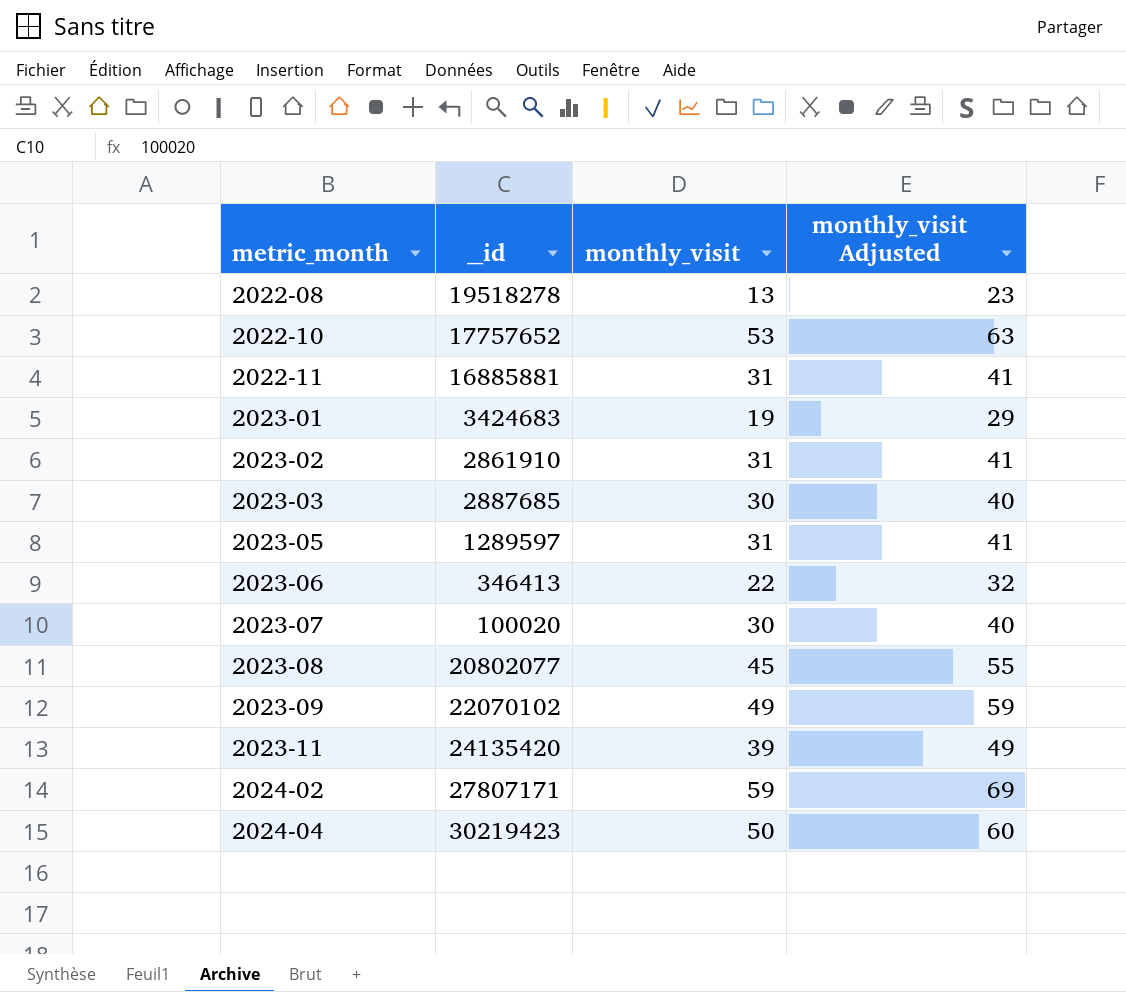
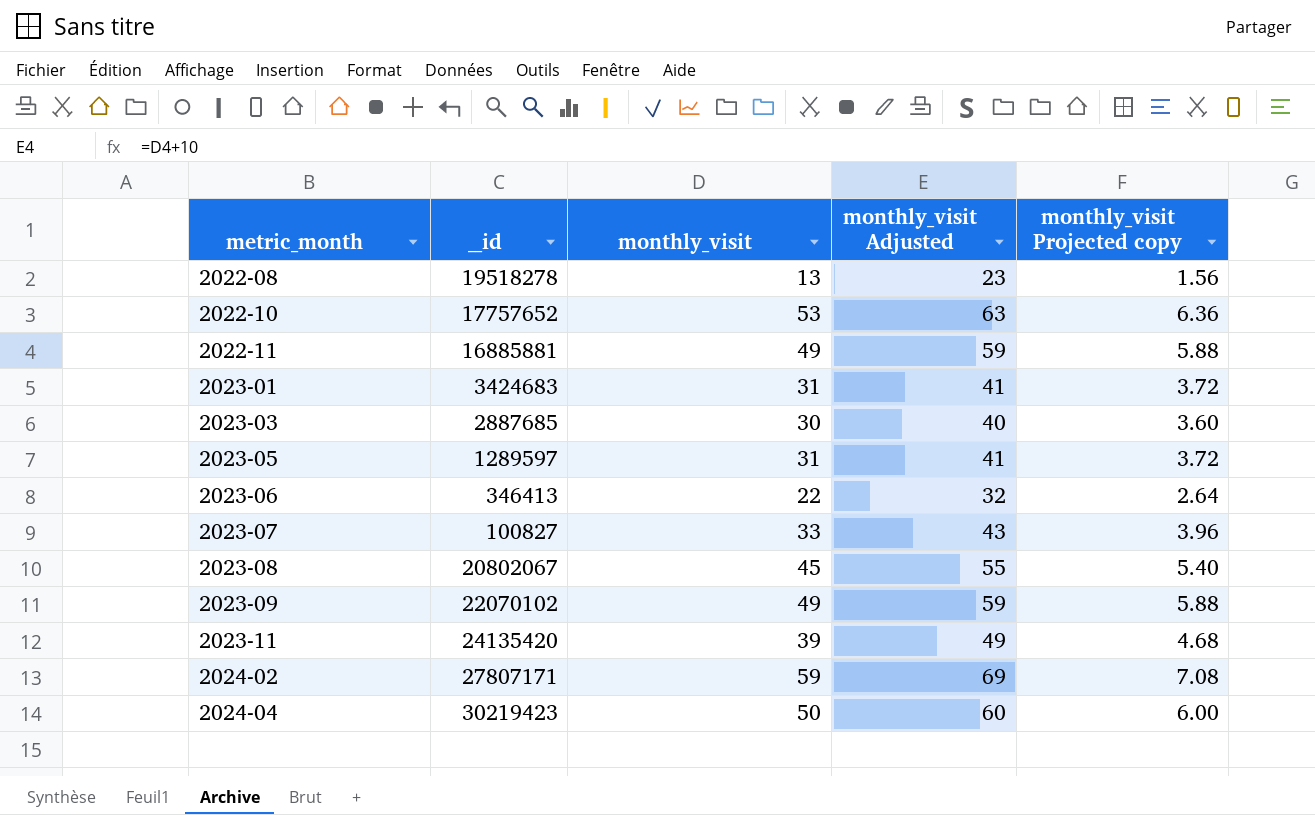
column monthly_visit Projected copy | formula: none -> [monthly_visit] * 0.12
row 2023-02: 2861910 | 31 | 41 -> none
2022-11 | monthly_visit: 31 -> 49
2022-11 | monthly_visit Adjusted: 41 -> 59
2023-01 | monthly_visit: 19 -> 31
2023-01 | monthly_visit Adjusted: 29 -> 41
2023-07 | __id: 100020 -> 100827
2023-07 | monthly_visit: 30 -> 33
2023-07 | monthly_visit Adjusted: 40 -> 43
2023-08 | __id: 20802077 -> 20802067

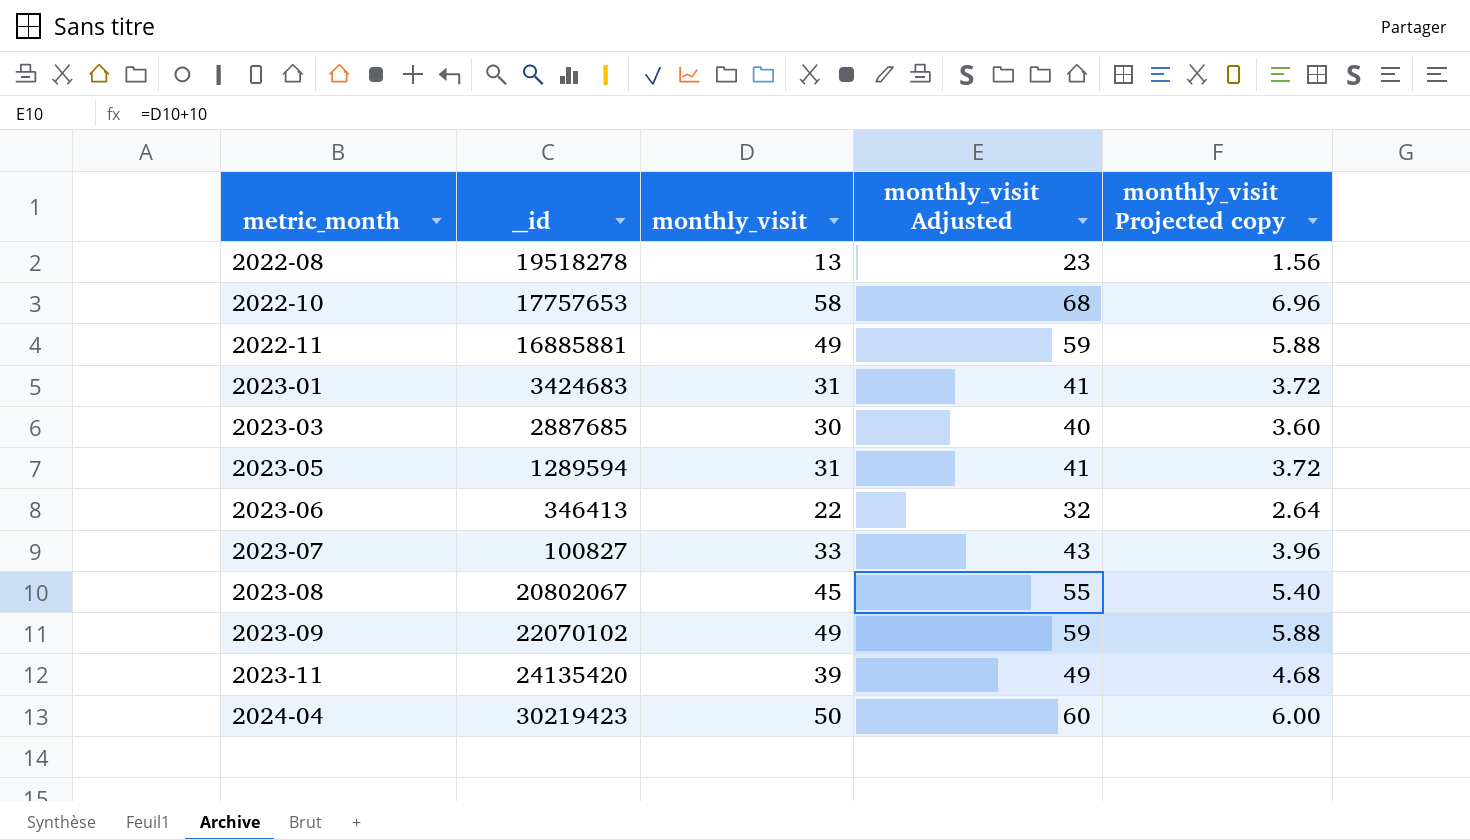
row 2024-02: 27807171 | 59 | 69 | 7.08 -> none
2022-10 | __id: 17757652 -> 17757653
2022-10 | monthly_visit: 53 -> 58
2022-10 | monthly_visit Adjusted: 63 -> 68
2022-10 | monthly_visit Projected copy: 6.36 -> 6.96
2023-05 | __id: 1289597 -> 1289594

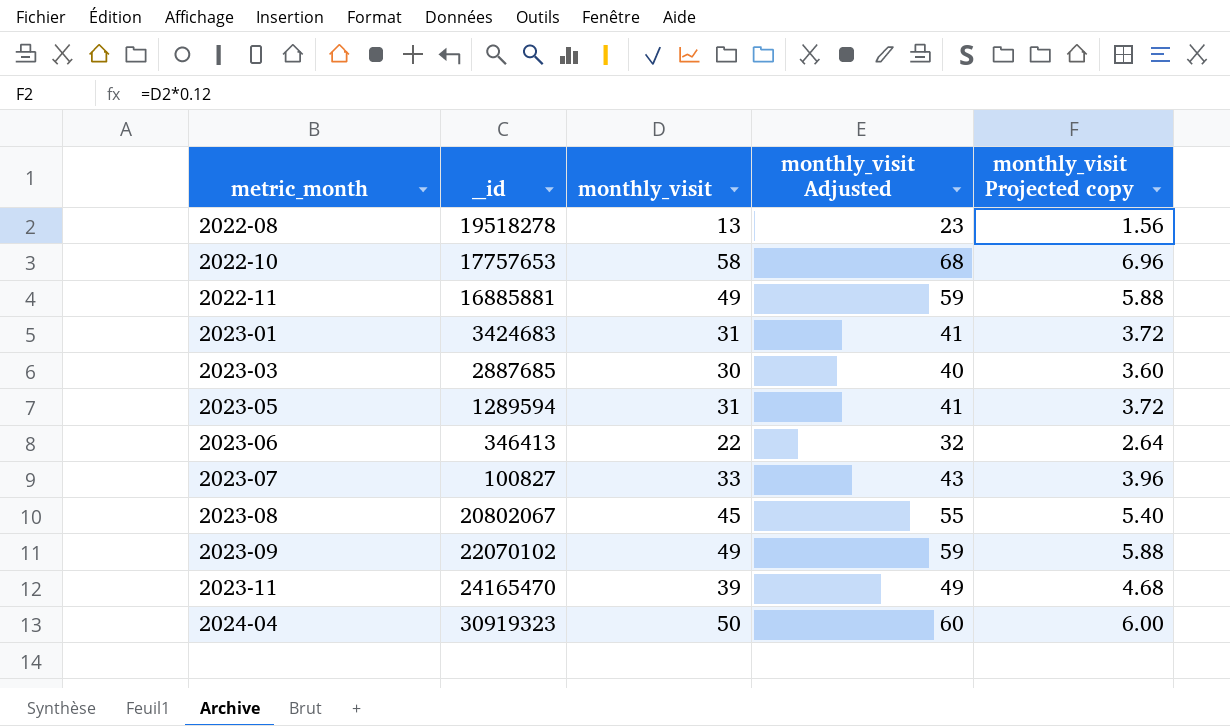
2023-11 | __id: 24135420 -> 24165470
2024-04 | __id: 30219423 -> 30919323

